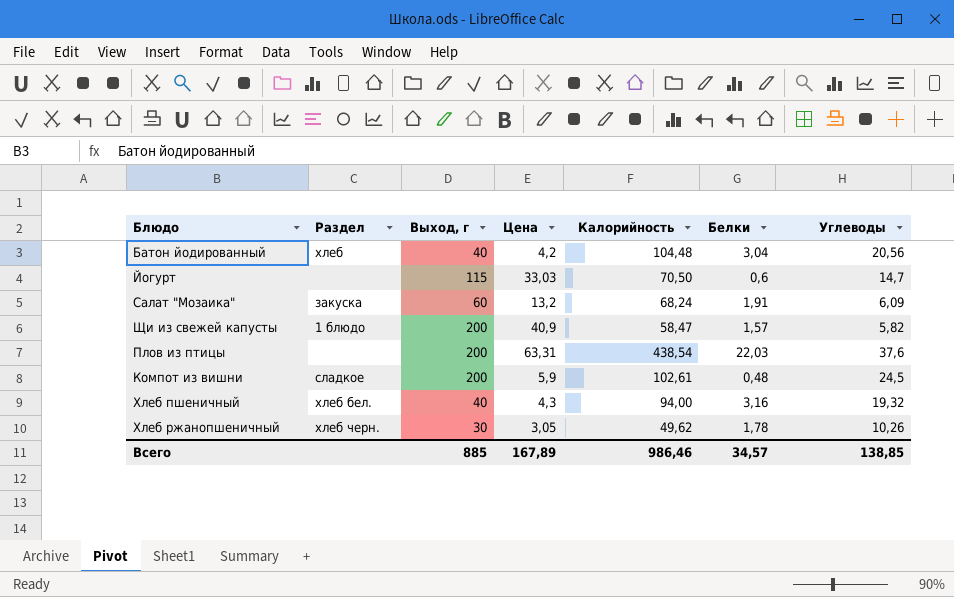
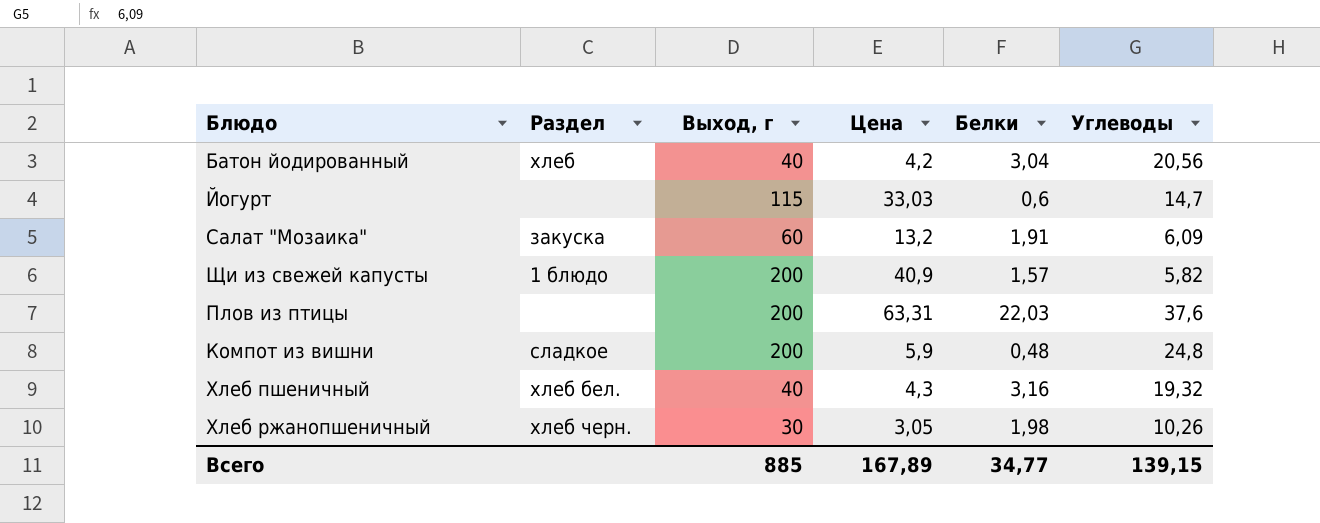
column Калорийность | position: 5 -> none
Компот из вишни | Углеводы: 24,5 -> 24,8
Хлеб ржанопшеничный | Белки: 1,78 -> 1,98
Всего | Белки: 34,57 -> 34,77
Всего | Углеводы: 138,85 -> 139,15

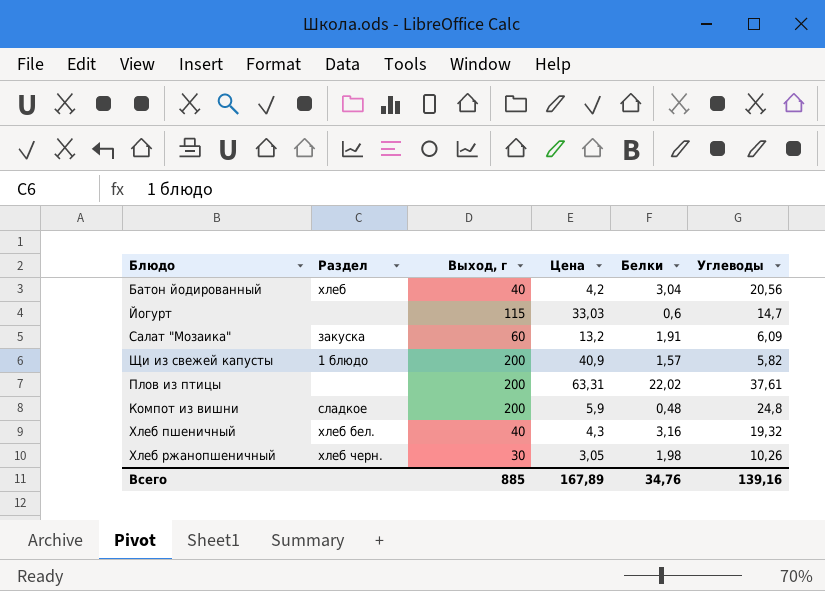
Плов из птицы | Белки: 22,03 -> 22,02
Плов из птицы | Углеводы: 37,6 -> 37,61
Всего | Белки: 34,77 -> 34,76
Всего | Углеводы: 139,15 -> 139,16

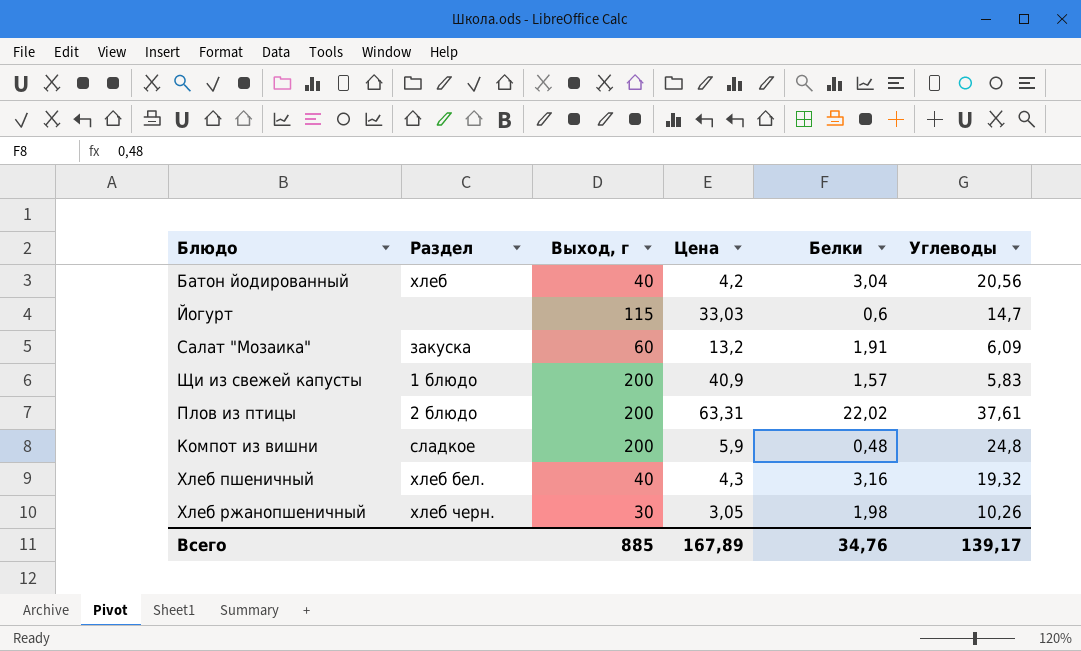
Щи из свежей капусты | Углеводы: 5,82 -> 5,83
Плов из птицы | Раздел: none -> 2 блюдо
Всего | Углеводы: 139,16 -> 139,17

